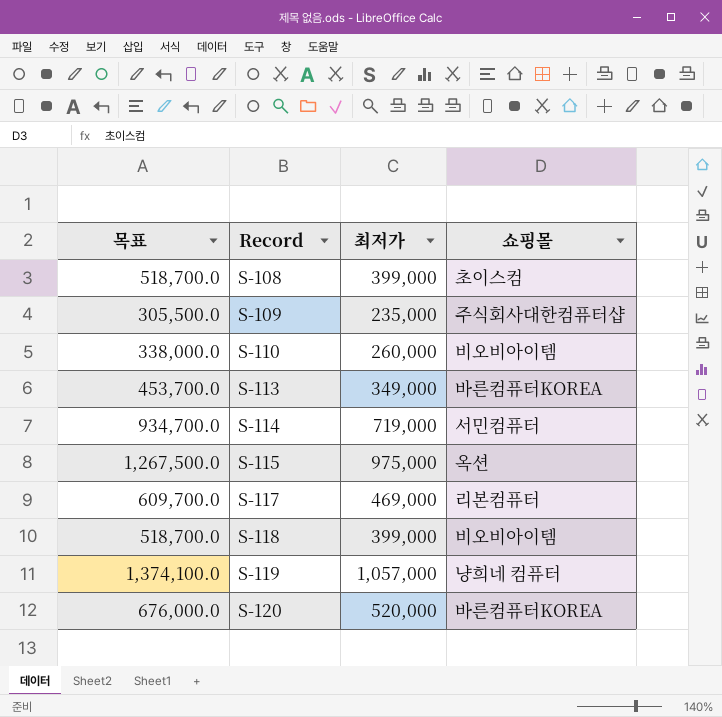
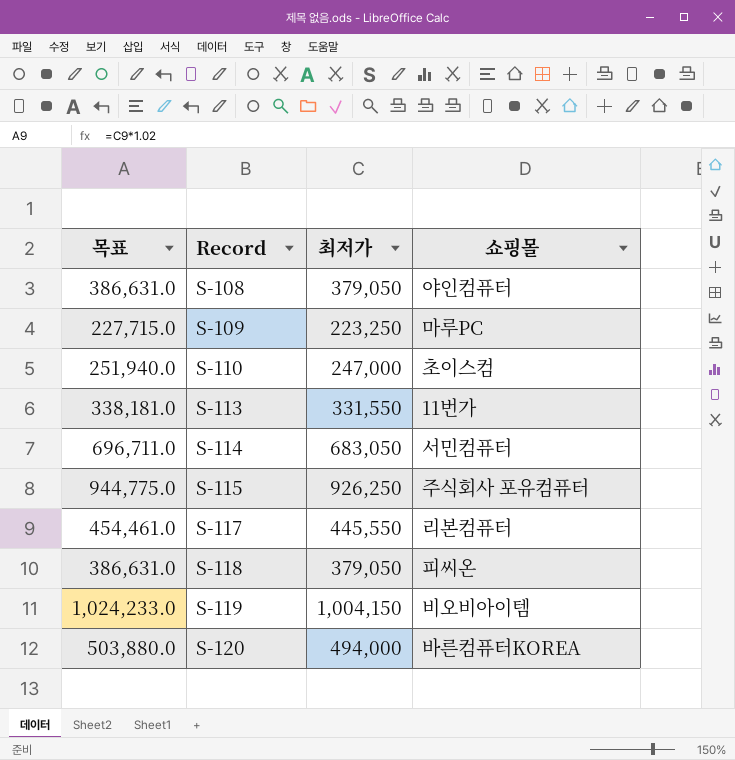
column 목표 | formula: [최저가] * 1.3 -> [최저가] * 1.02
S-108 | 최저가: 399,000 -> 379,050
S-108 | 쇼핑몰: 초이스컴 -> 야인컴퓨터
S-109 | 최저가: 235,000 -> 223,250
S-109 | 쇼핑몰: 주식회사대한컴퓨터샵 -> 마루PC
S-110 | 최저가: 260,000 -> 247,000
S-110 | 쇼핑몰: 비오비아이템 -> 초이스컴
S-113 | 최저가: 349,000 -> 331,550
S-113 | 쇼핑몰: 바른컴퓨터KOREA -> 11번가
S-114 | 최저가: 719,000 -> 683,050
S-115 | 최저가: 975,000 -> 926,250
S-115 | 쇼핑몰: 옥션 -> 주식회사 포유컴퓨터
S-117 | 최저가: 469,000 -> 445,550
S-118 | 최저가: 399,000 -> 379,050
S-118 | 쇼핑몰: 비오비아이템 -> 피씨온
S-119 | 최저가: 1,057,000 -> 1,004,150
S-119 | 쇼핑몰: 냥희네 컴퓨터 -> 비오비아이템
S-120 | 최저가: 520,000 -> 494,000

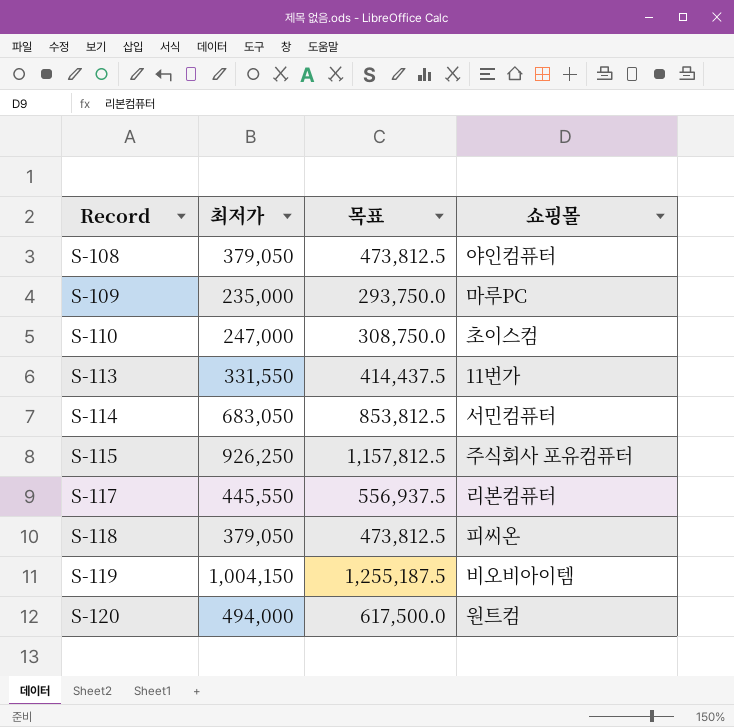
column 목표 | formula: [최저가] * 1.02 -> [최저가] * 1.25
column 목표 | position: 1 -> 3
S-109 | 최저가: 223,250 -> 235,000
S-120 | 쇼핑몰: 바른컴퓨터KOREA -> 원트컴

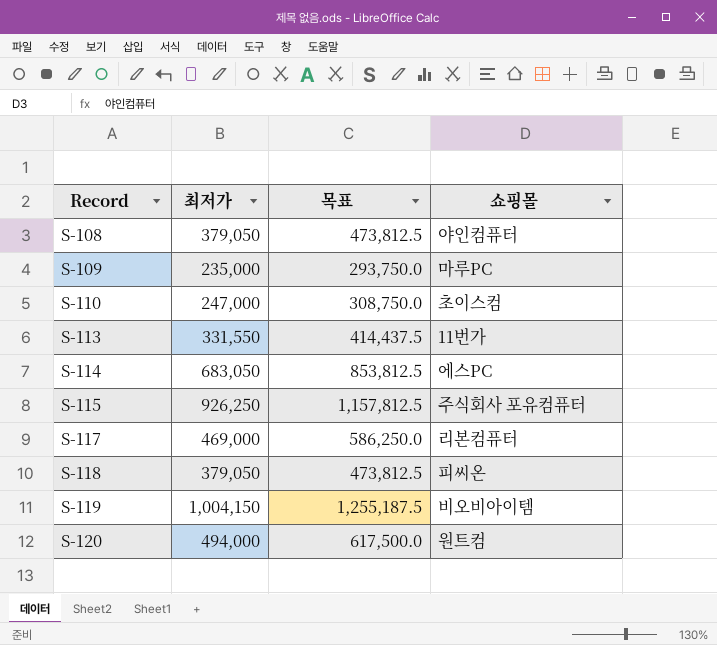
S-114 | 쇼핑몰: 서민컴퓨터 -> 에스PC
S-117 | 최저가: 445,550 -> 469,000
S-117 | 목표: 556,937.5 -> 586,250.0

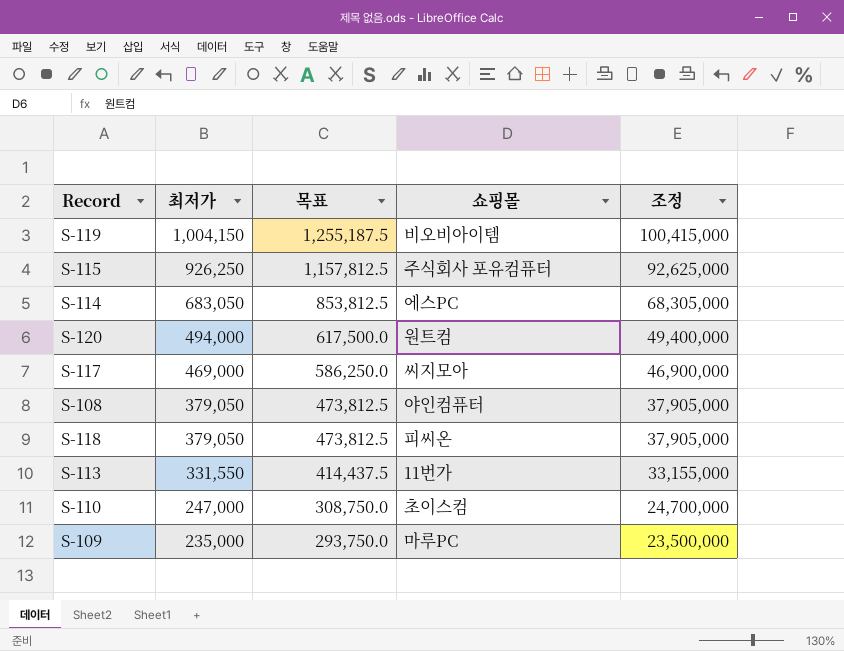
row order: Record ascending -> 최저가 descending
column 조정 | formula: none -> [최저가] * 100
S-117 | 쇼핑몰: 리본컴퓨터 -> 씨지모아

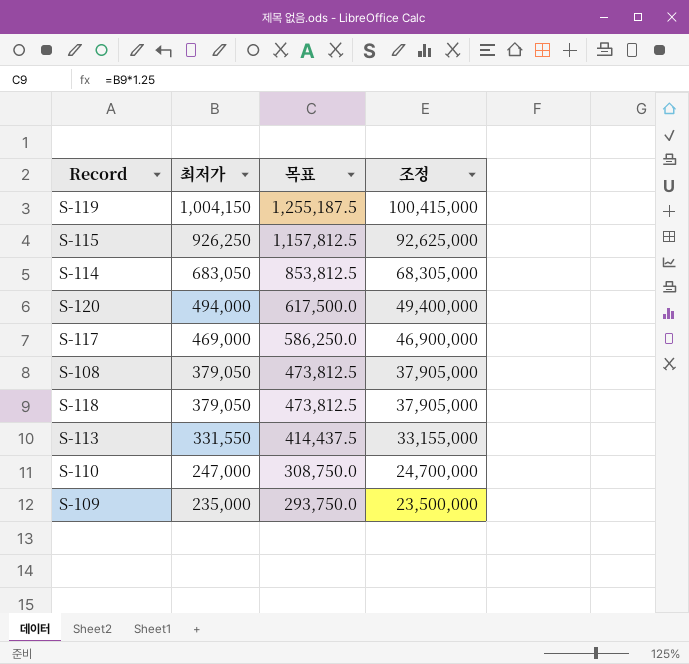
column 쇼핑몰 | position: 4 -> none

